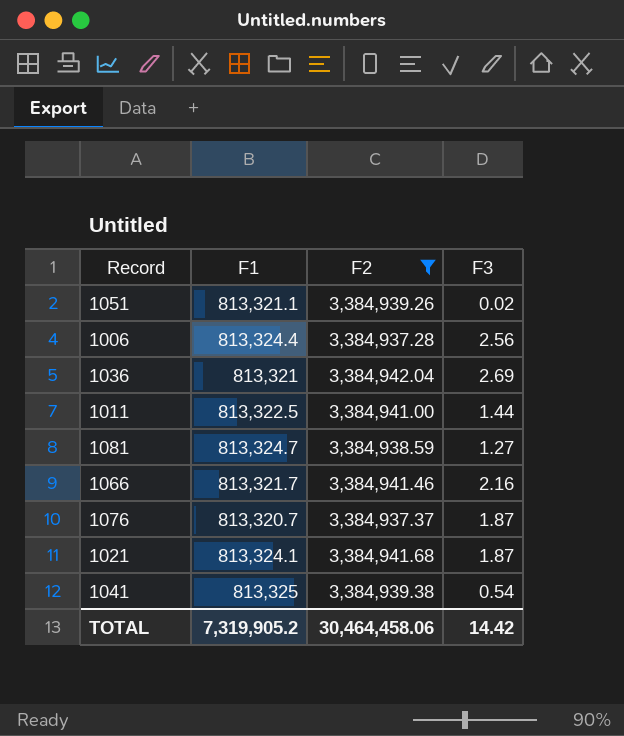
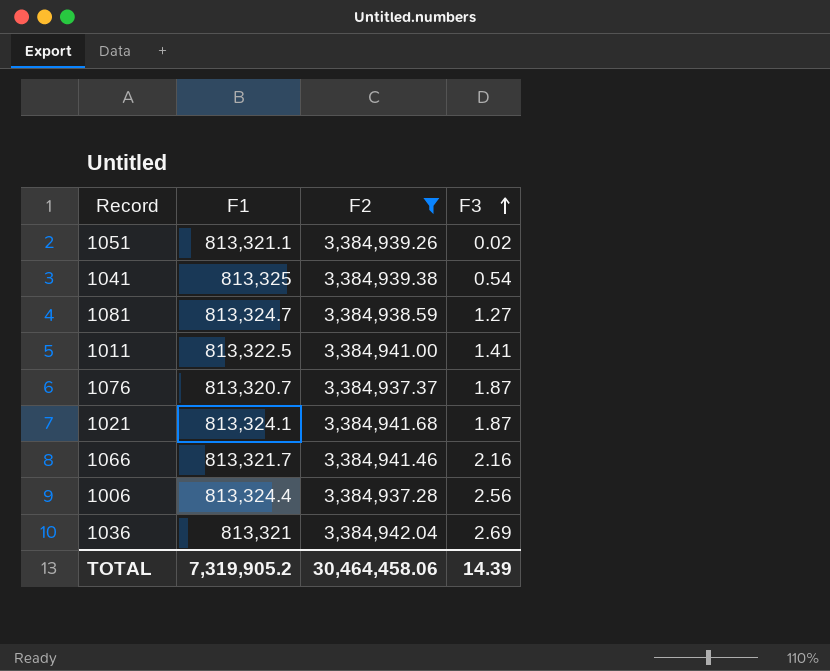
row order: none -> F3 ascending
1011 | F3: 1.44 -> 1.41
TOTAL | F3: 14.42 -> 14.39

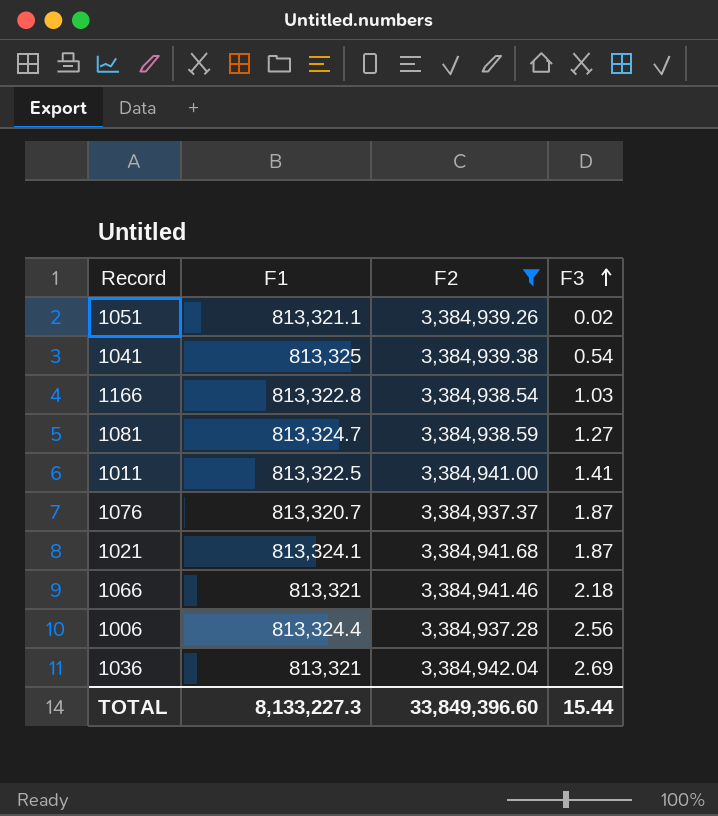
row 1166: none -> 813,322.8 | 3,384,938.54 | 1.03
1066 | F1: 813,321.7 -> 813,321
1066 | F3: 2.16 -> 2.18
TOTAL | F1: 7,319,905.2 -> 8,133,227.3
TOTAL | F2: 30,464,458.06 -> 33,849,396.60
TOTAL | F3: 14.39 -> 15.44

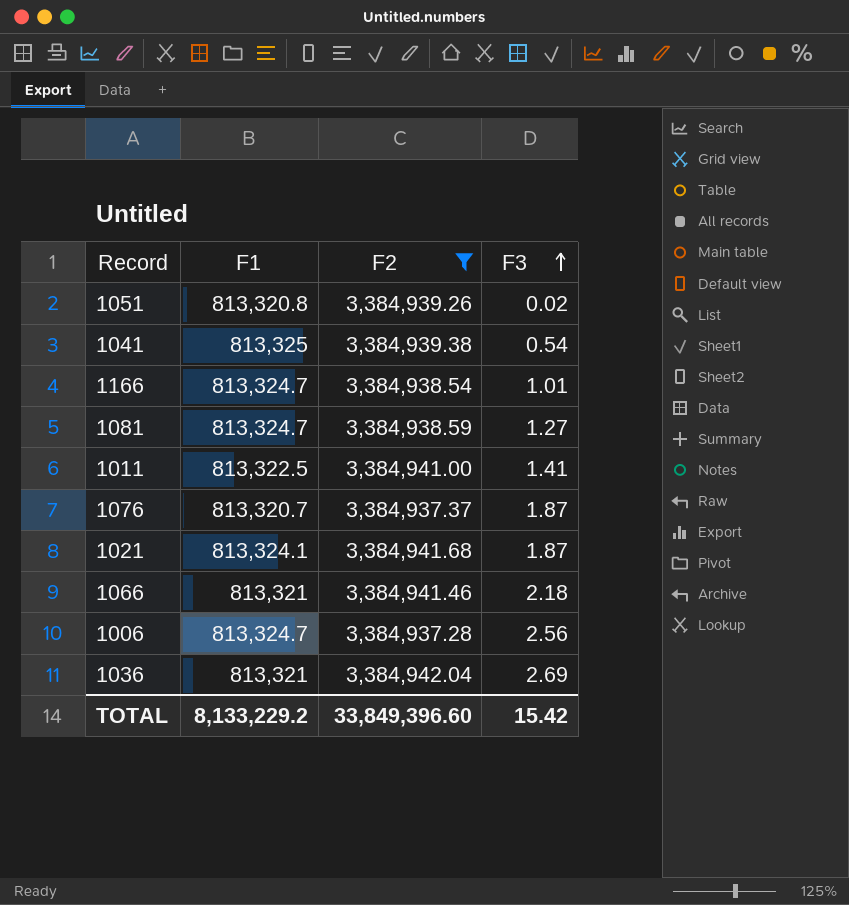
1051 | F1: 813,321.1 -> 813,320.8
1166 | F1: 813,322.8 -> 813,324.7
1166 | F3: 1.03 -> 1.01
1006 | F1: 813,324.4 -> 813,324.7
TOTAL | F1: 8,133,227.3 -> 8,133,229.2
TOTAL | F3: 15.44 -> 15.42

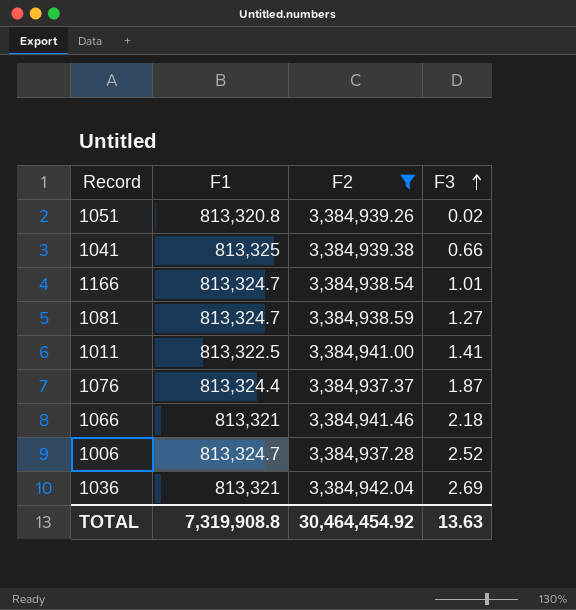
row 1021: 813,324.1 | 3,384,941.68 | 1.87 -> none
1041 | F3: 0.54 -> 0.66
1076 | F1: 813,320.7 -> 813,324.4
1006 | F3: 2.56 -> 2.52
TOTAL | F1: 8,133,229.2 -> 7,319,908.8
TOTAL | F2: 33,849,396.60 -> 30,464,454.92
TOTAL | F3: 15.42 -> 13.63

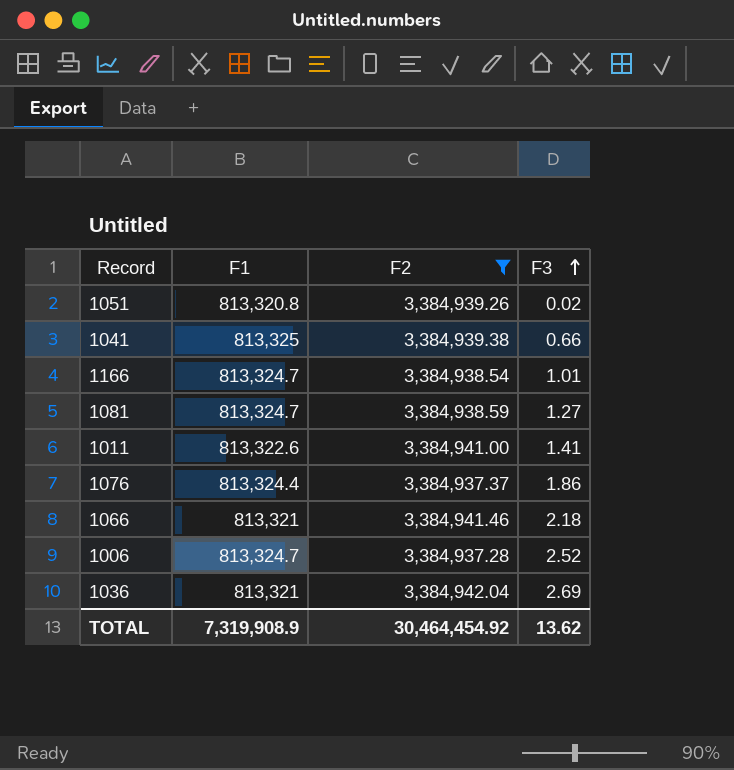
1011 | F1: 813,322.5 -> 813,322.6
1076 | F3: 1.87 -> 1.86
TOTAL | F1: 7,319,908.8 -> 7,319,908.9
TOTAL | F3: 13.63 -> 13.62

